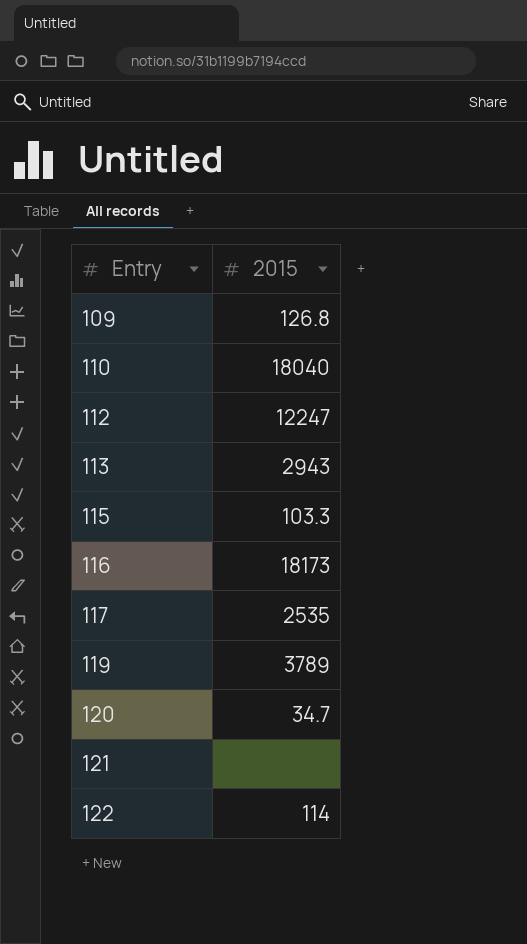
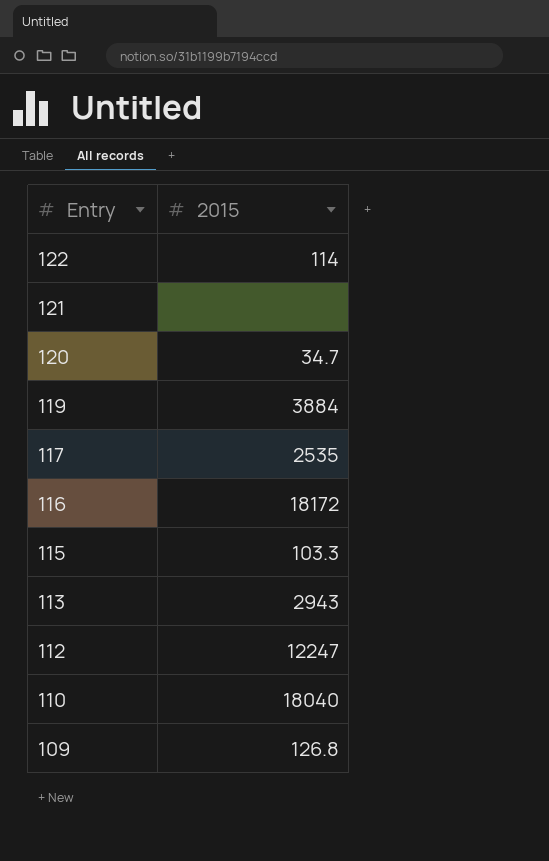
row order: Entry ascending -> Entry descending
119 | 2015: 3789 -> 3884
116 | 2015: 18173 -> 18172

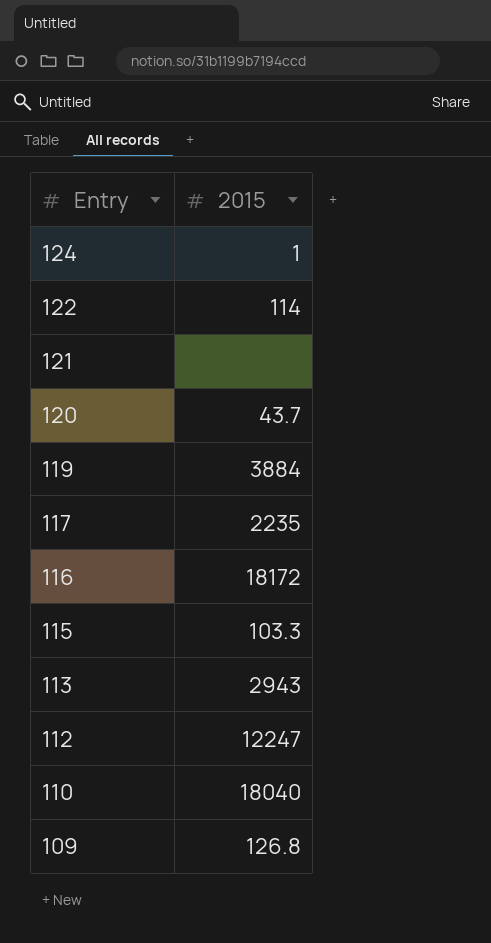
row 124: none -> 1
120 | 2015: 34.7 -> 43.7
117 | 2015: 2535 -> 2235

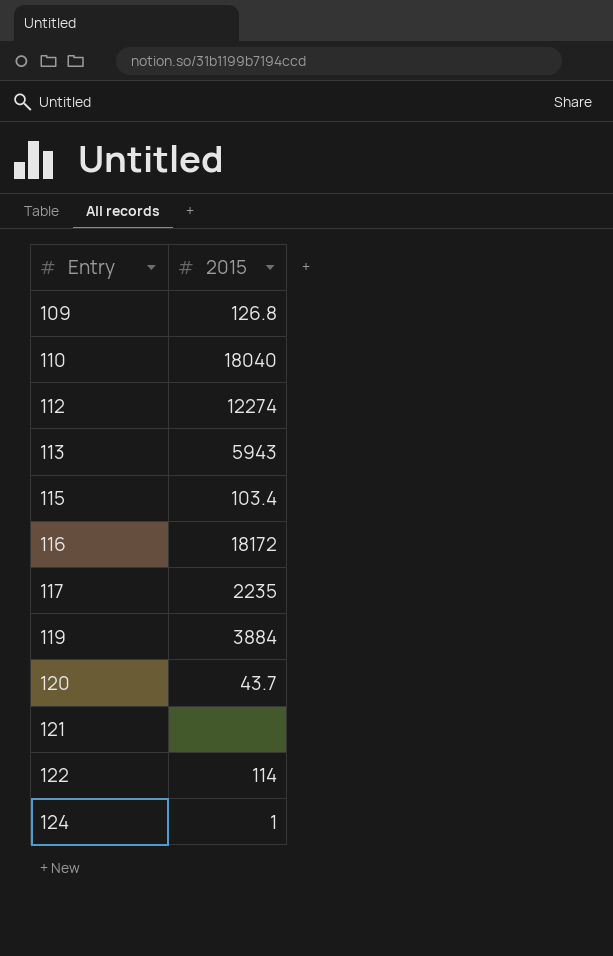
row order: Entry descending -> Entry ascending
112 | 2015: 12247 -> 12274
113 | 2015: 2943 -> 5943
115 | 2015: 103.3 -> 103.4

